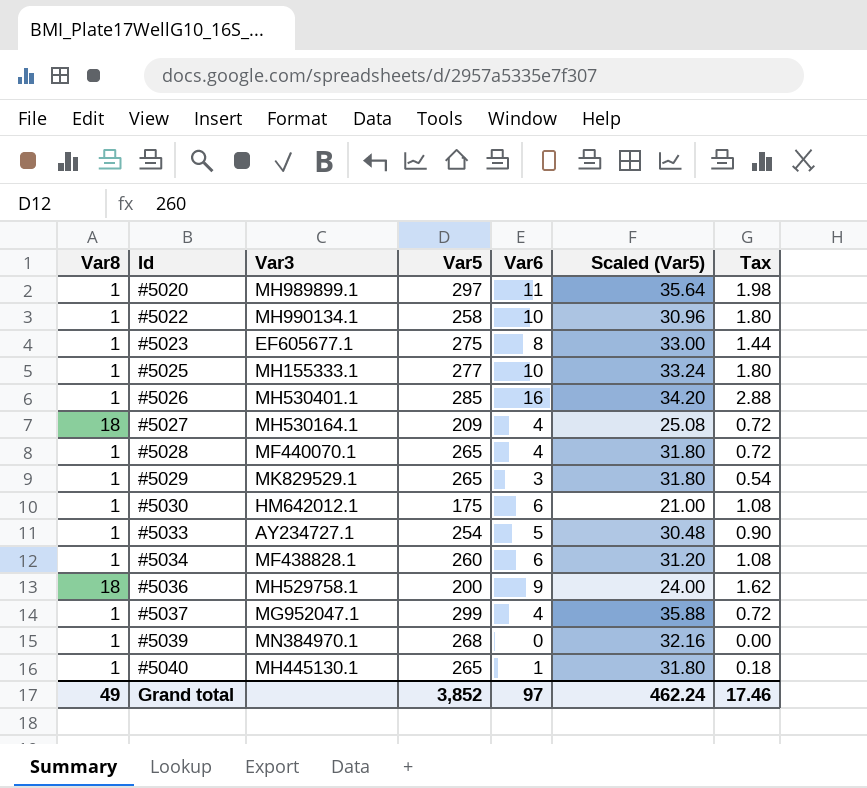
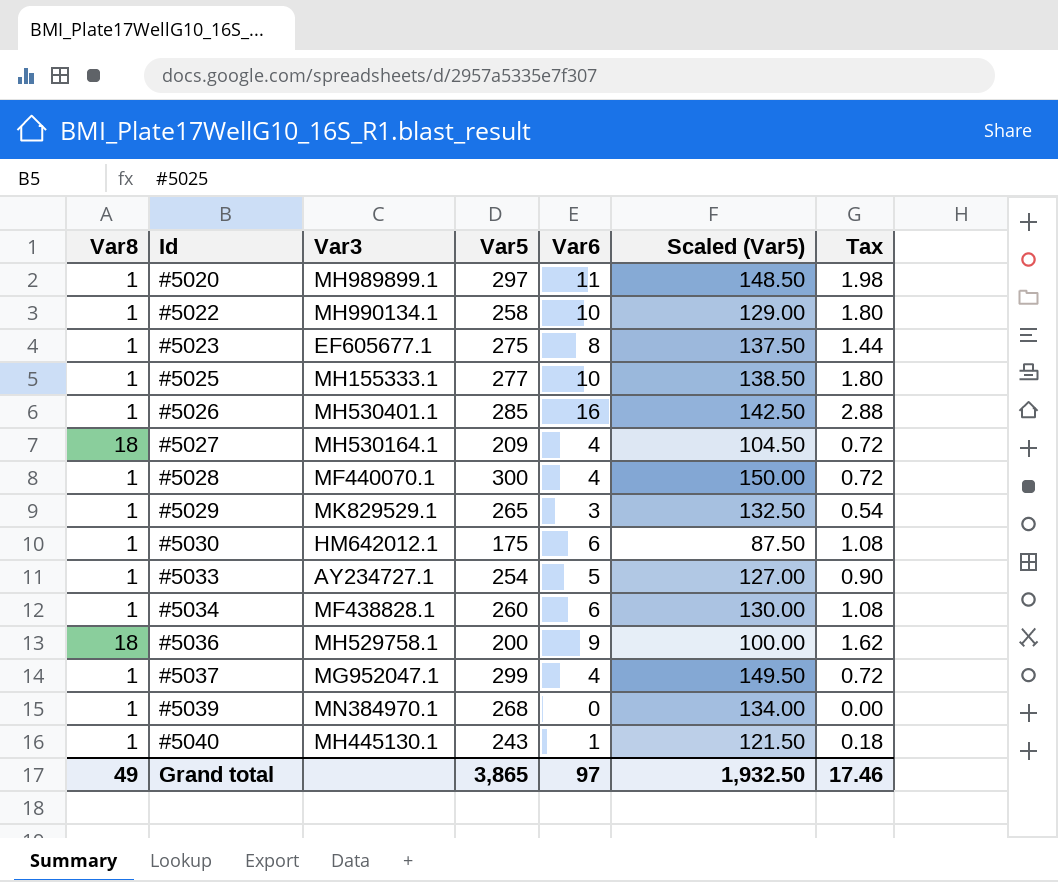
column Scaled (Var5) | formula: [Var5] * 0.12 -> [Var5] * 0.5
#5028 | Var5: 265 -> 300
#5040 | Var5: 265 -> 243
Grand total | Var5: 3,852 -> 3,865
Grand total | Scaled (Var5): 462.24 -> 1,932.50

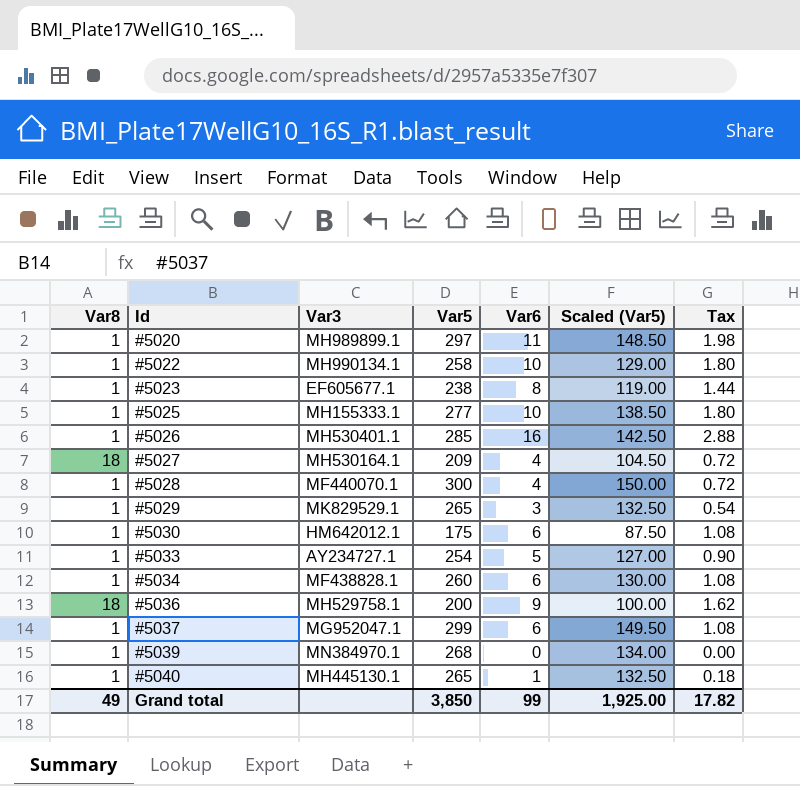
#5023 | Var5: 275 -> 238
#5023 | Scaled (Var5): 137.50 -> 119.00
#5037 | Var6: 4 -> 6
#5037 | Tax: 0.72 -> 1.08
#5040 | Var5: 243 -> 265
#5040 | Scaled (Var5): 121.50 -> 132.50
Grand total | Var5: 3,865 -> 3,850
Grand total | Var6: 97 -> 99
Grand total | Scaled (Var5): 1,932.50 -> 1,925.00
Grand total | Tax: 17.46 -> 17.82

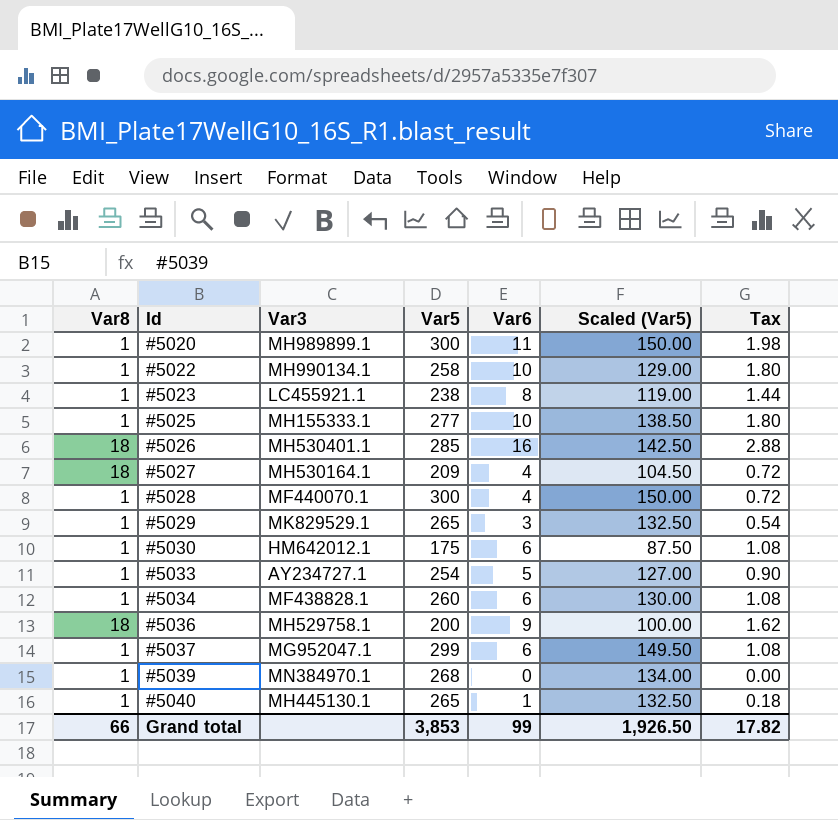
#5020 | Var5: 297 -> 300
#5020 | Scaled (Var5): 148.50 -> 150.00
#5023 | Var3: EF605677.1 -> LC455921.1
#5026 | Var8: 1 -> 18
Grand total | Var8: 49 -> 66
Grand total | Var5: 3,850 -> 3,853
Grand total | Scaled (Var5): 1,925.00 -> 1,926.50

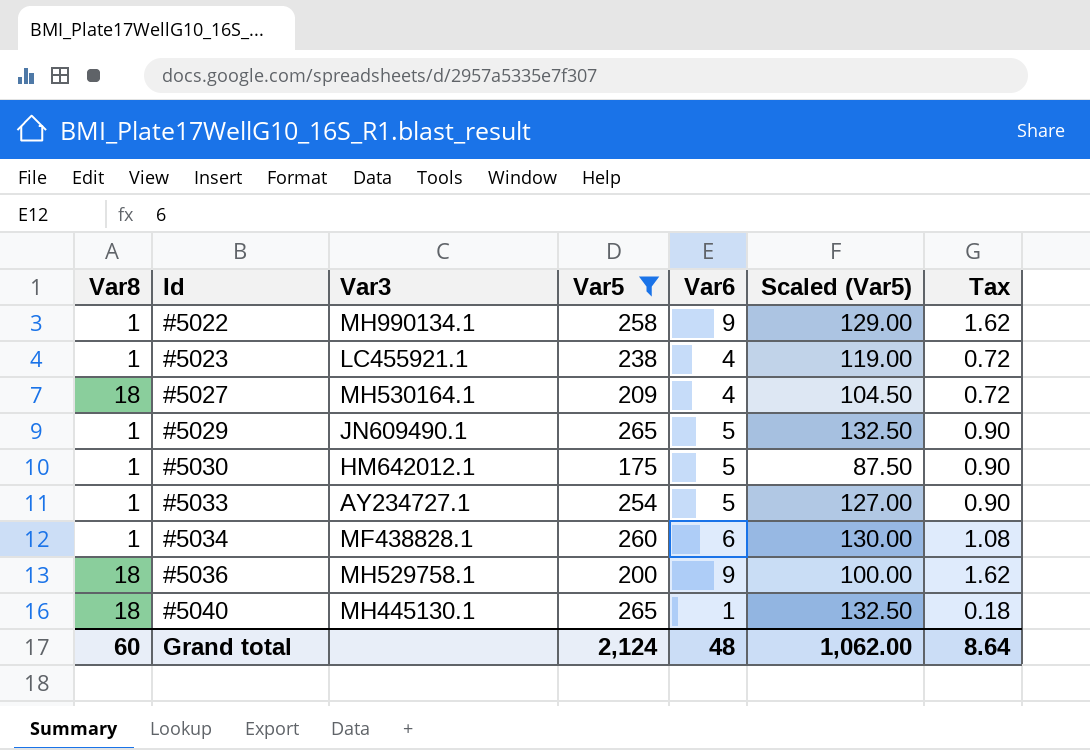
filter: none -> Var5 <= 265
#5022 | Var6: 10 -> 9
#5022 | Tax: 1.80 -> 1.62
#5023 | Var6: 8 -> 4
#5023 | Tax: 1.44 -> 0.72
#5029 | Var3: MK829529.1 -> JN609490.1
#5029 | Var6: 3 -> 5
#5029 | Tax: 0.54 -> 0.90
#5030 | Var6: 6 -> 5
#5030 | Tax: 1.08 -> 0.90
#5040 | Var8: 1 -> 18
Grand total | Var8: 66 -> 60
Grand total | Var5: 3,853 -> 2,124
Grand total | Var6: 99 -> 48
Grand total | Scaled (Var5): 1,926.50 -> 1,062.00
Grand total | Tax: 17.82 -> 8.64

